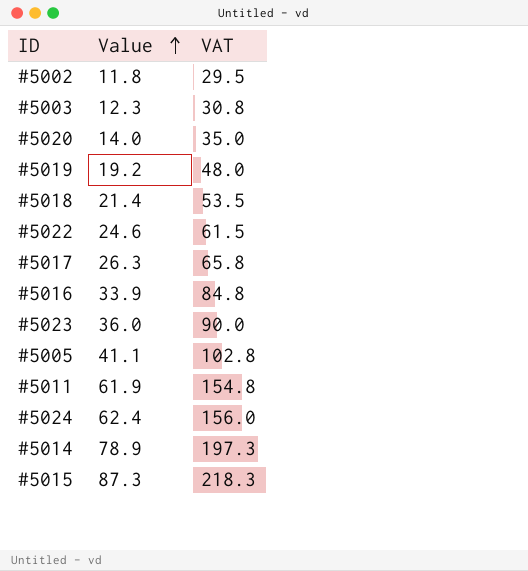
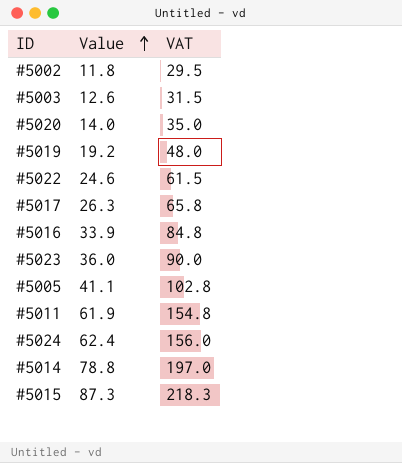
row #5018: 21.4 | 53.5 -> none
#5003 | Value: 12.3 -> 12.6
#5003 | VAT: 30.8 -> 31.5
#5014 | Value: 78.9 -> 78.8
#5014 | VAT: 197.3 -> 197.0

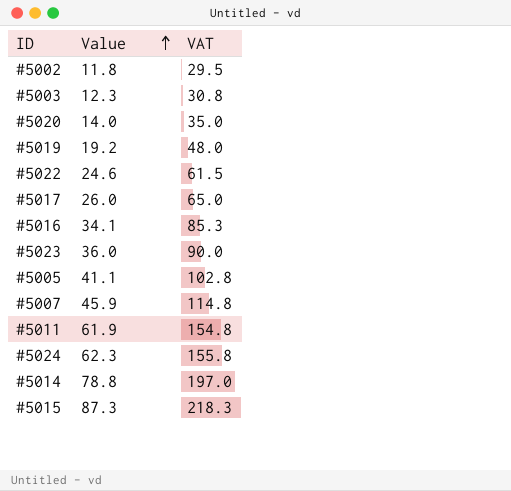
#5003 | Value: 12.6 -> 12.3
#5003 | VAT: 31.5 -> 30.8
#5017 | Value: 26.3 -> 26.0
#5017 | VAT: 65.8 -> 65.0
#5016 | Value: 33.9 -> 34.1
#5016 | VAT: 84.8 -> 85.3
row #5007: none -> 45.9 | 114.8
#5024 | Value: 62.4 -> 62.3
#5024 | VAT: 156.0 -> 155.8

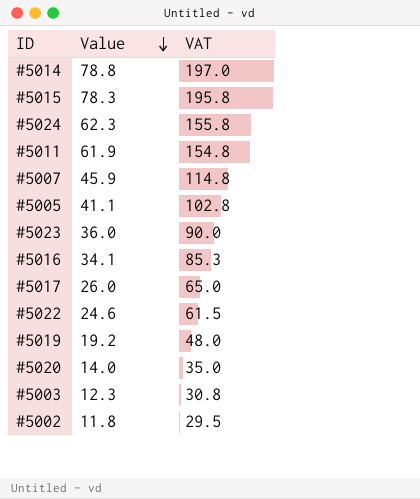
row order: Value ascending -> Value descending
#5015 | Value: 87.3 -> 78.3
#5015 | VAT: 218.3 -> 195.8

